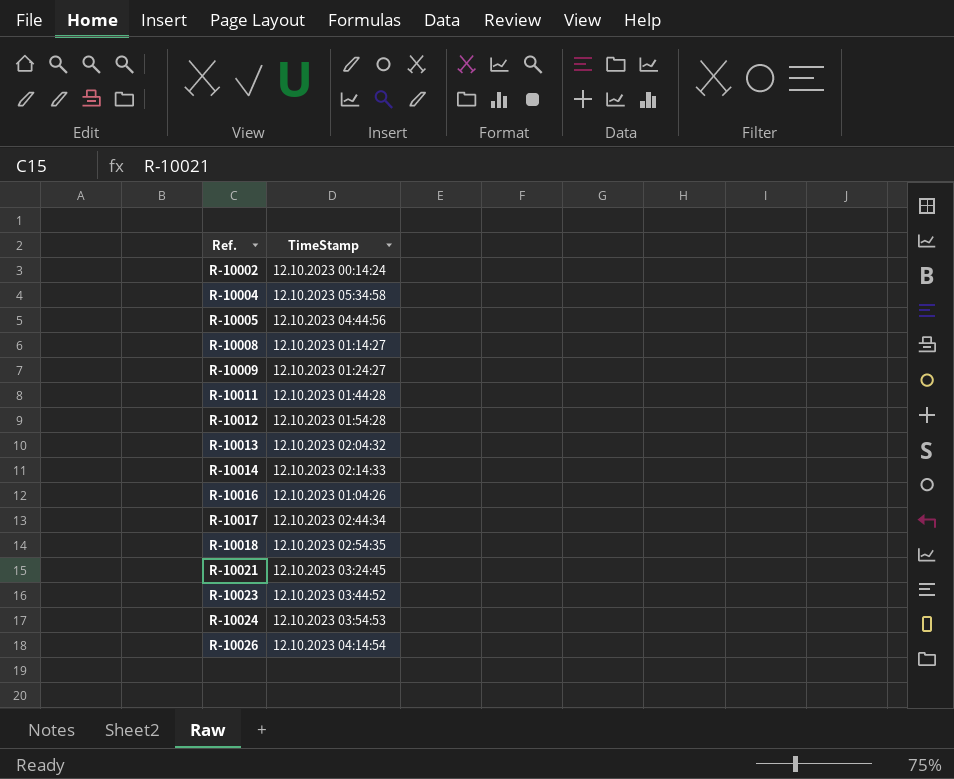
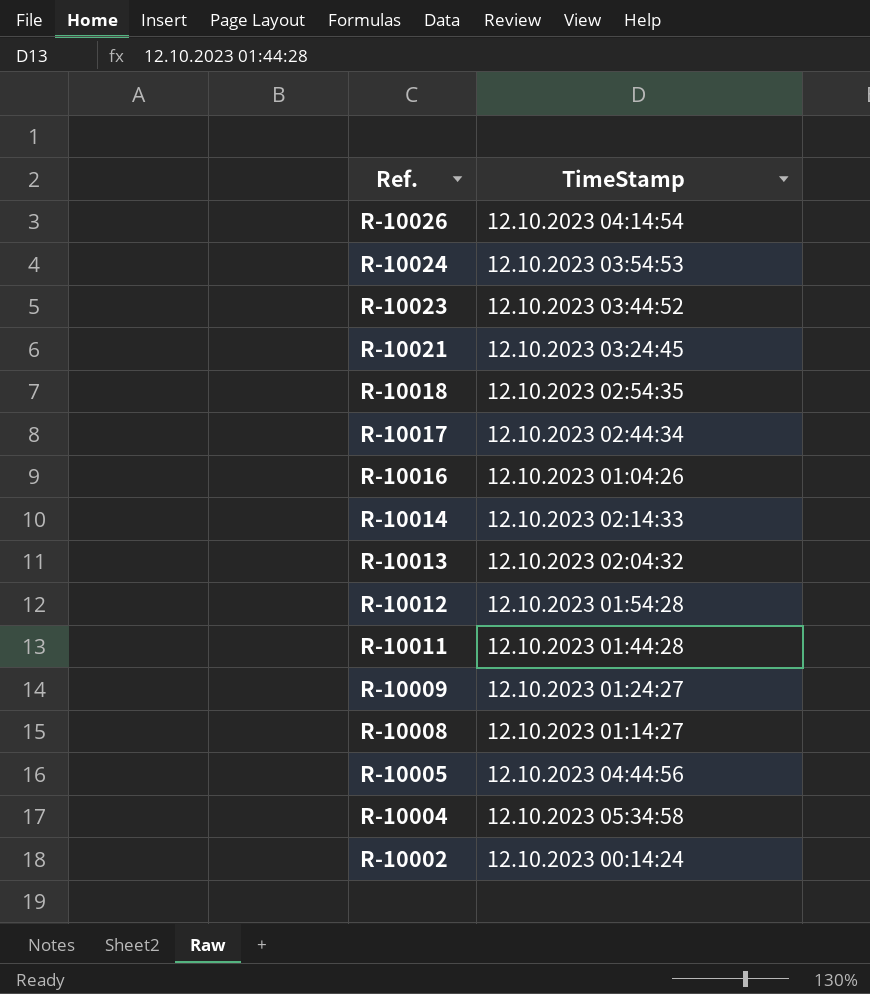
row order: Ref. ascending -> Ref. descending

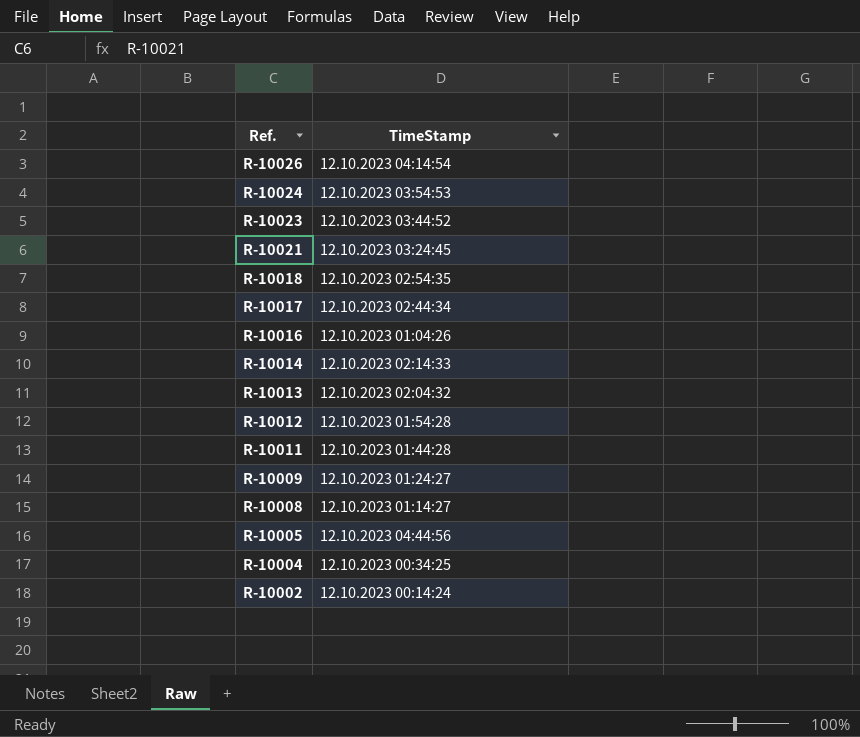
R-10004 | TimeStamp: 12.10.2023 05:34:58 -> 12.10.2023 00:34:25

